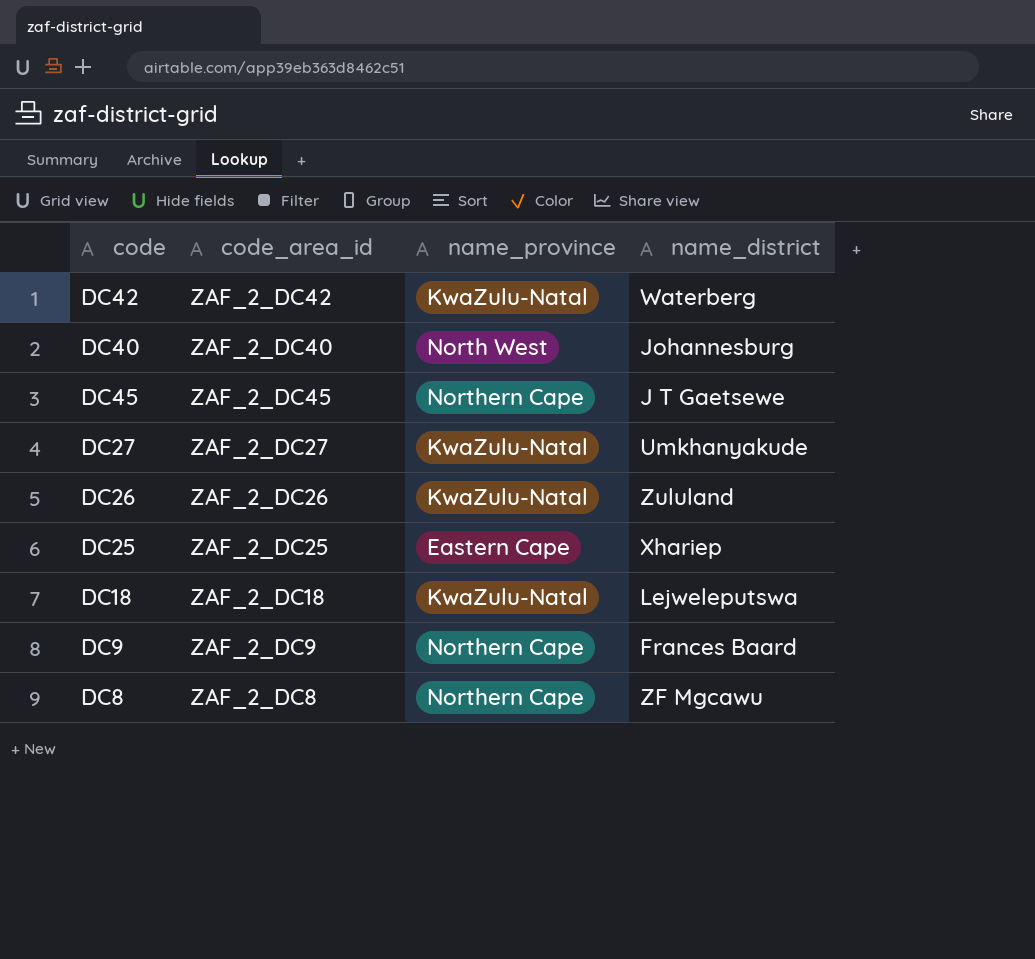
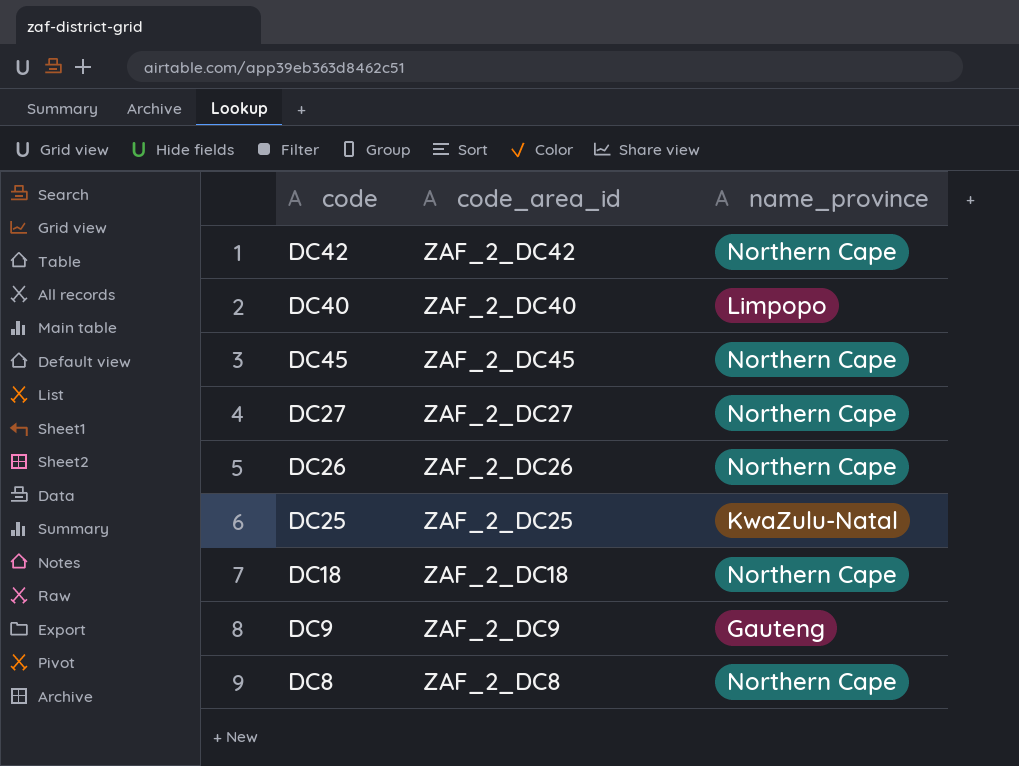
column name_district | position: 4 -> none
DC42 | name_province: KwaZulu-Natal -> Northern Cape
DC40 | name_province: North West -> Limpopo
DC27 | name_province: KwaZulu-Natal -> Northern Cape
DC26 | name_province: KwaZulu-Natal -> Northern Cape
DC25 | name_province: Eastern Cape -> KwaZulu-Natal
DC18 | name_province: KwaZulu-Natal -> Northern Cape
DC9 | name_province: Northern Cape -> Gauteng

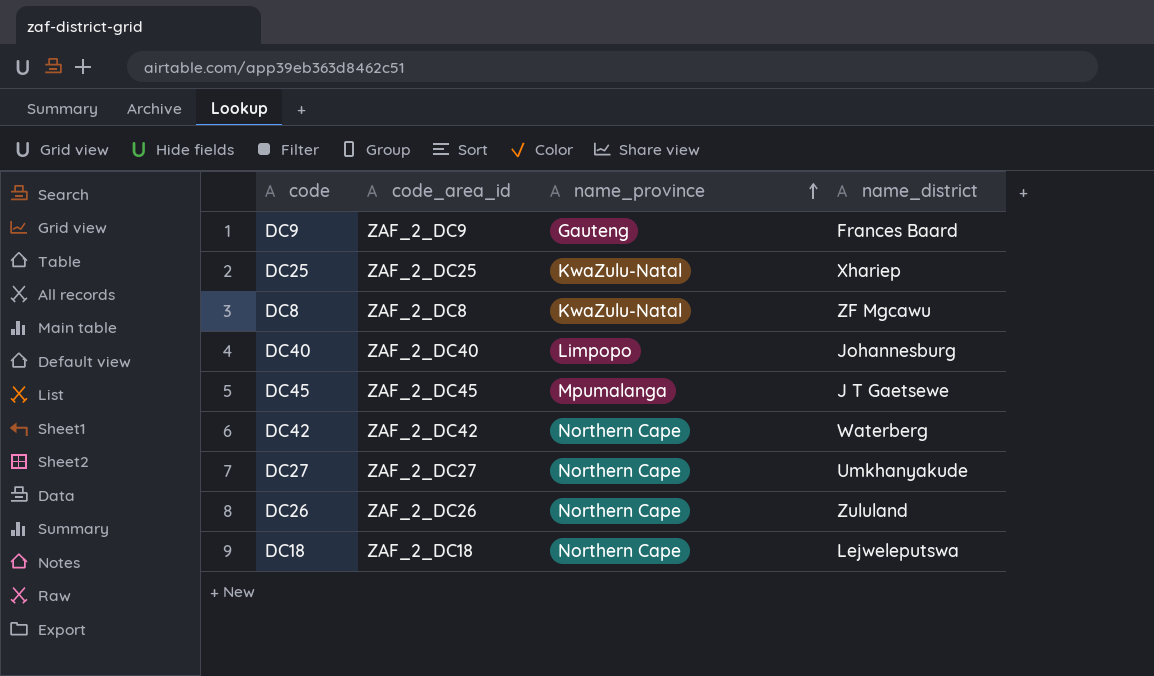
row order: none -> name_province ascending
column name_district | position: none -> 4
DC8 | name_province: Northern Cape -> KwaZulu-Natal
DC45 | name_province: Northern Cape -> Mpumalanga

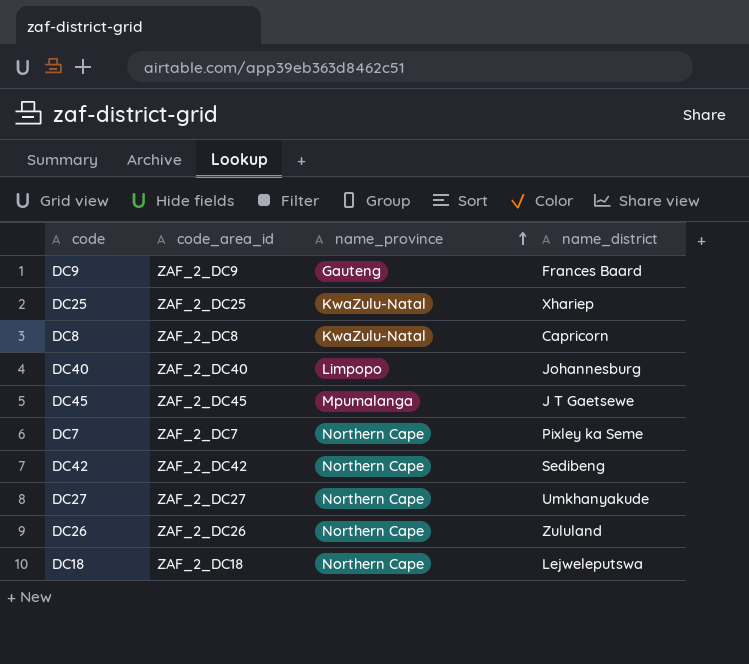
DC8 | name_district: ZF Mgcawu -> Capricorn
row DC7: none -> ZAF_2_DC7 | Northern Cape | Pixley ka Seme
DC42 | name_district: Waterberg -> Sedibeng

